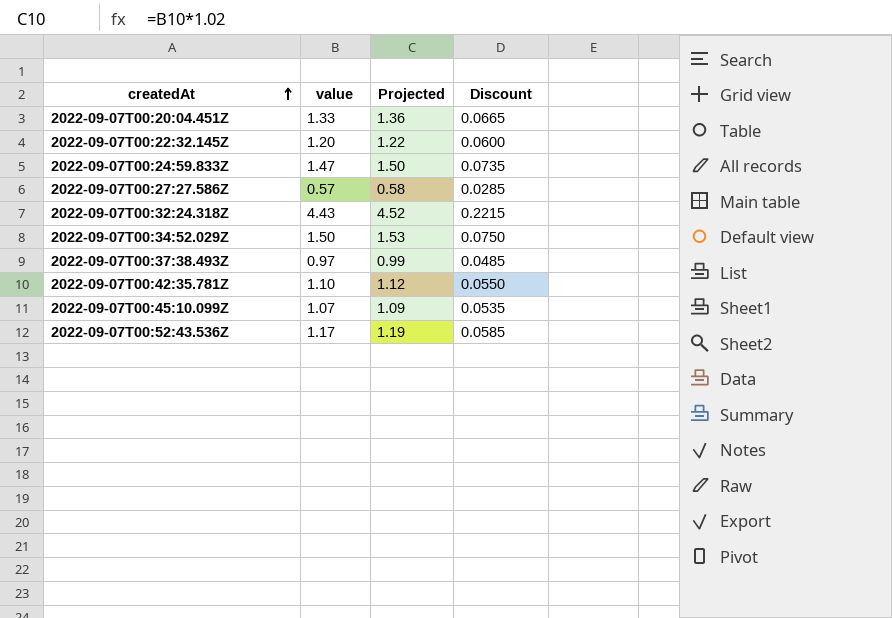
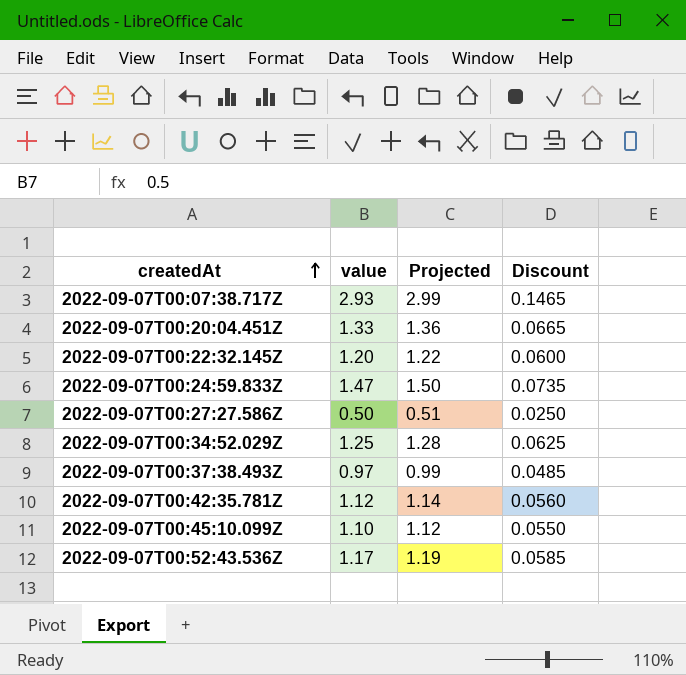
row 2022-09-07T00:32:24.318Z: 4.43 | 4.52 | 0.2215 -> none
row 2022-09-07T00:07:38.717Z: none -> 2.93 | 2.99 | 0.1465
2022-09-07T00:27:27.586Z | value: 0.57 -> 0.50
2022-09-07T00:27:27.586Z | Projected: 0.58 -> 0.51
2022-09-07T00:27:27.586Z | Discount: 0.0285 -> 0.0250
2022-09-07T00:34:52.029Z | value: 1.50 -> 1.25
2022-09-07T00:34:52.029Z | Projected: 1.53 -> 1.28
2022-09-07T00:34:52.029Z | Discount: 0.0750 -> 0.0625
2022-09-07T00:42:35.781Z | value: 1.10 -> 1.12
2022-09-07T00:42:35.781Z | Projected: 1.12 -> 1.14
2022-09-07T00:42:35.781Z | Discount: 0.0550 -> 0.0560
2022-09-07T00:45:10.099Z | value: 1.07 -> 1.10
2022-09-07T00:45:10.099Z | Projected: 1.09 -> 1.12
2022-09-07T00:45:10.099Z | Discount: 0.0535 -> 0.0550

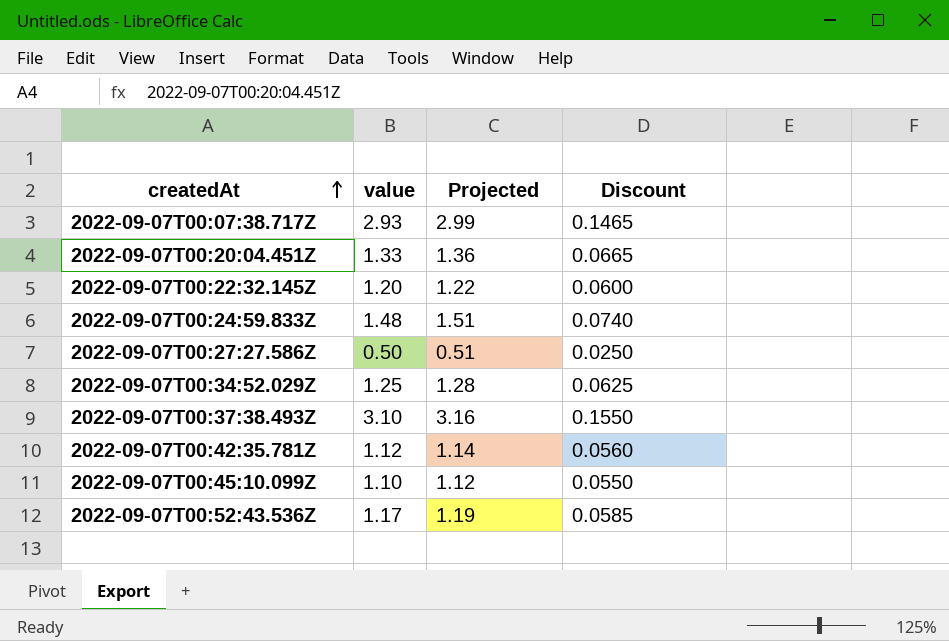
2022-09-07T00:24:59.833Z | value: 1.47 -> 1.48
2022-09-07T00:24:59.833Z | Projected: 1.50 -> 1.51
2022-09-07T00:24:59.833Z | Discount: 0.0735 -> 0.0740
2022-09-07T00:37:38.493Z | value: 0.97 -> 3.10
2022-09-07T00:37:38.493Z | Projected: 0.99 -> 3.16
2022-09-07T00:37:38.493Z | Discount: 0.0485 -> 0.1550

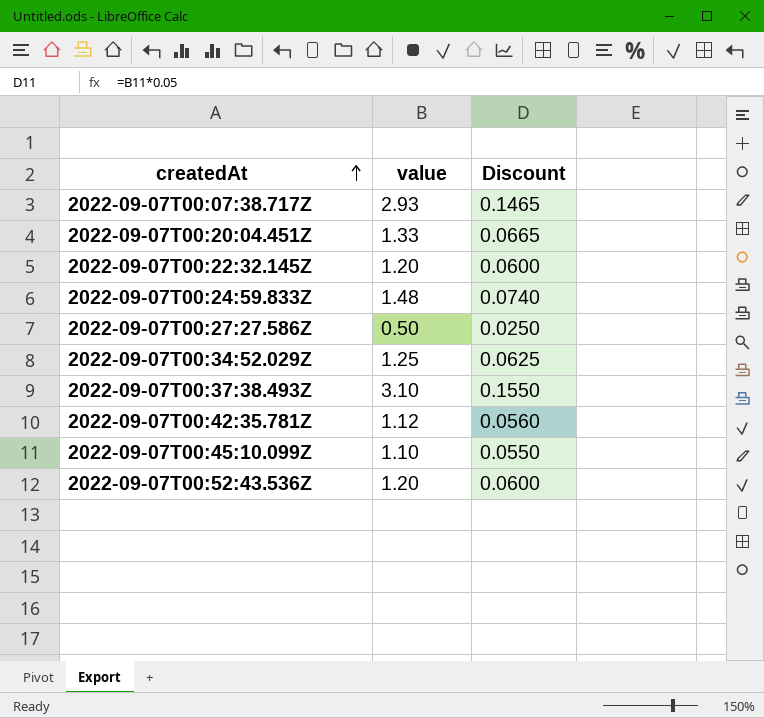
column Projected | formula: [value] * 1.02 -> none
2022-09-07T00:52:43.536Z | value: 1.17 -> 1.20
2022-09-07T00:52:43.536Z | Discount: 0.0585 -> 0.0600

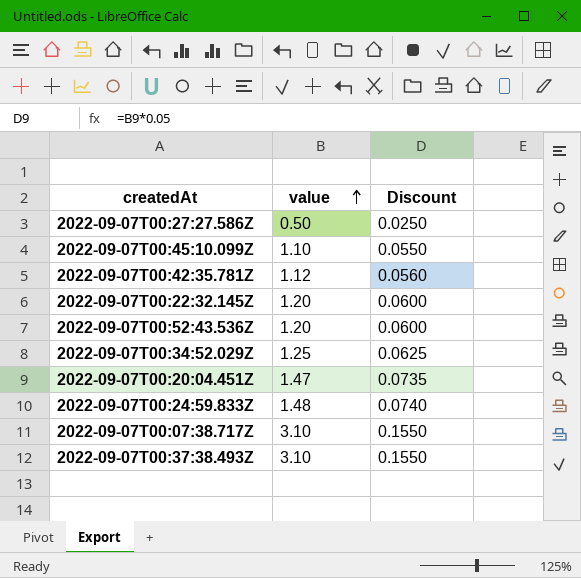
row order: createdAt ascending -> value ascending
2022-09-07T00:20:04.451Z | value: 1.33 -> 1.47
2022-09-07T00:20:04.451Z | Discount: 0.0665 -> 0.0735
2022-09-07T00:07:38.717Z | value: 2.93 -> 3.10
2022-09-07T00:07:38.717Z | Discount: 0.1465 -> 0.1550

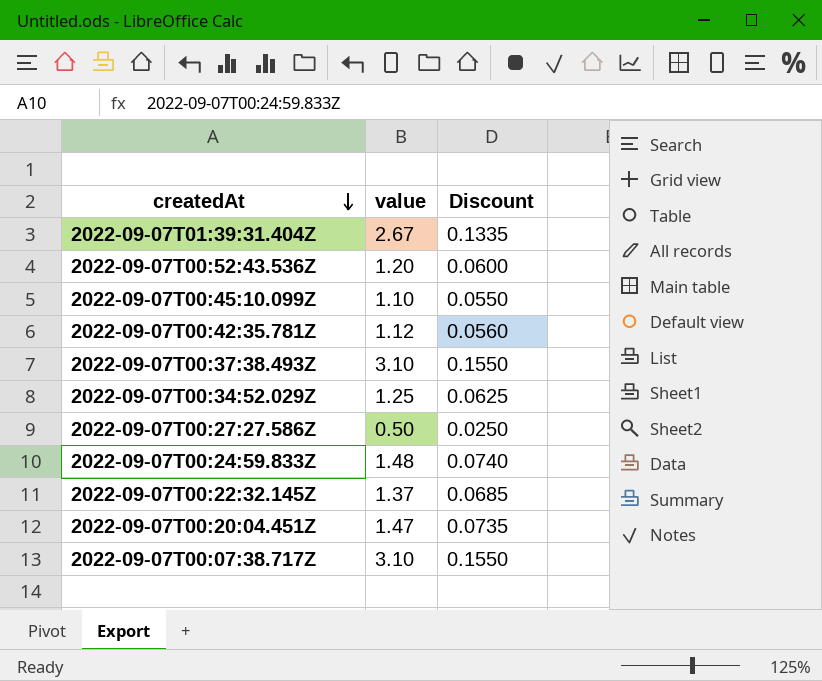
row order: value ascending -> createdAt descending
row 2022-09-07T01:39:31.404Z: none -> 2.67 | 0.1335
2022-09-07T00:22:32.145Z | value: 1.20 -> 1.37
2022-09-07T00:22:32.145Z | Discount: 0.0600 -> 0.0685

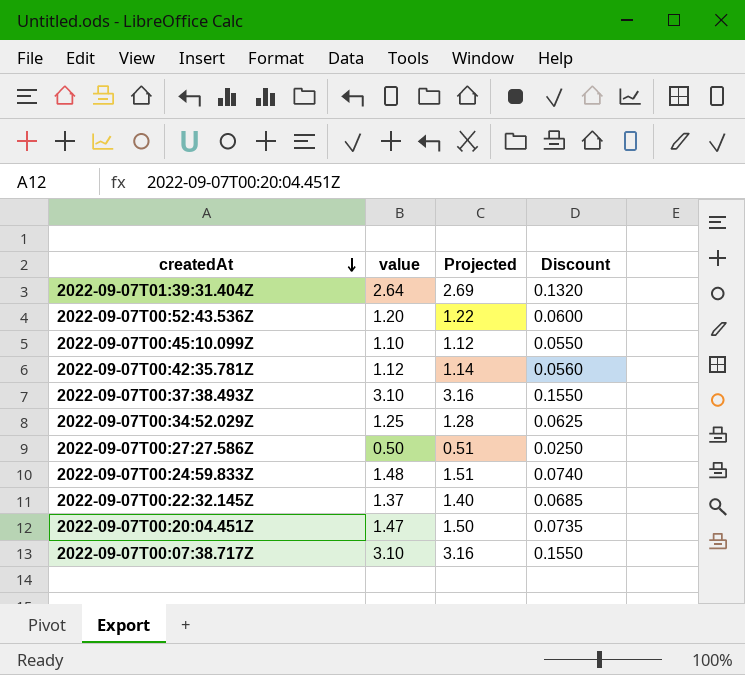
column Projected | formula: none -> [value] * 1.02
2022-09-07T01:39:31.404Z | value: 2.67 -> 2.64
2022-09-07T01:39:31.404Z | Discount: 0.1335 -> 0.1320

